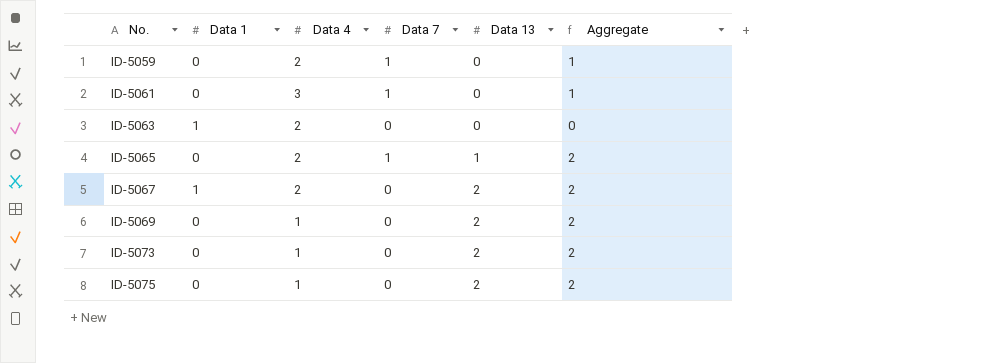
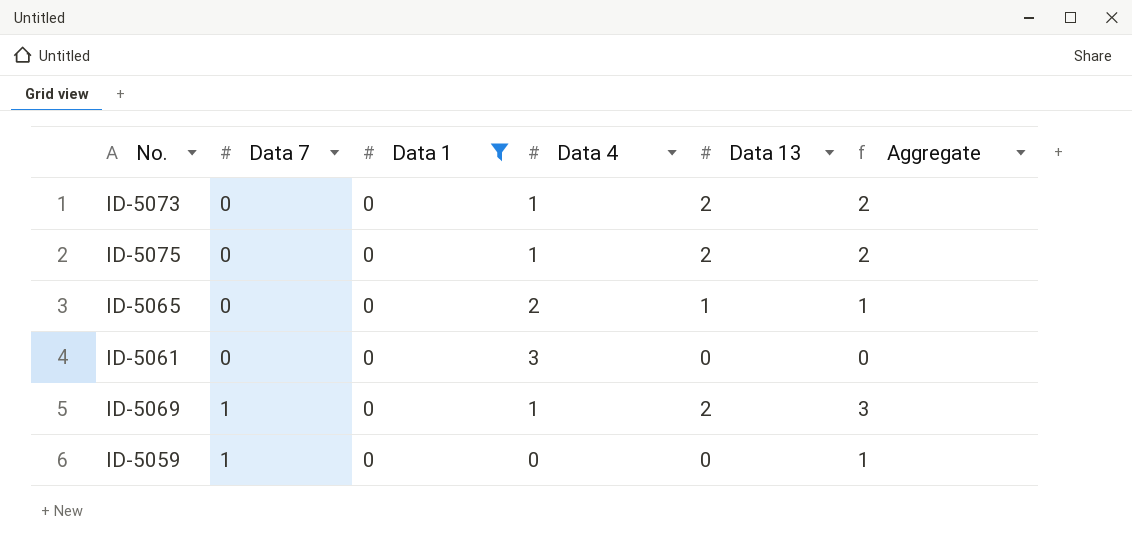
filter: none -> Data 1 = 0
row order: No. ascending -> Data 7 ascending
column Data 7 | position: 4 -> 2
ID-5065 | Data 7: 1 -> 0
ID-5065 | Aggregate: 2 -> 1
ID-5061 | Data 7: 1 -> 0
ID-5061 | Aggregate: 1 -> 0
ID-5069 | Data 7: 0 -> 1
ID-5069 | Aggregate: 2 -> 3
ID-5059 | Data 4: 2 -> 0

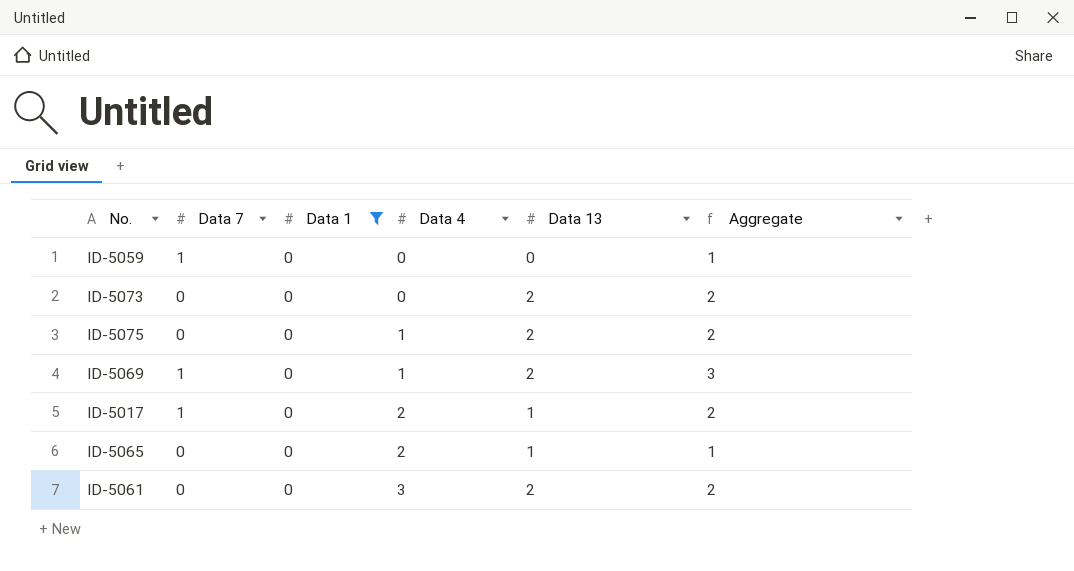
row order: Data 7 ascending -> Data 4 ascending
ID-5073 | Data 4: 1 -> 0
row ID-5017: none -> 1 | 0 | 2 | 1 | 2
ID-5061 | Data 13: 0 -> 2
ID-5061 | Aggregate: 0 -> 2

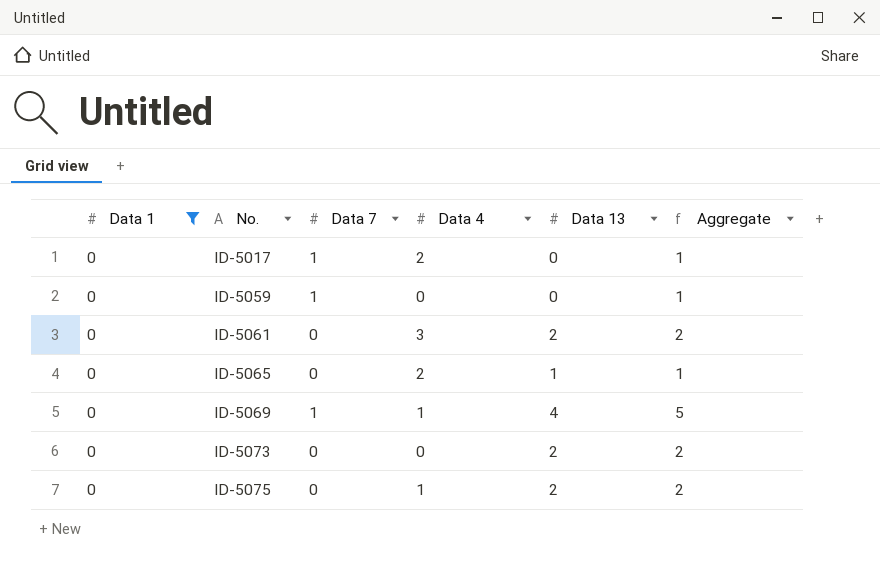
row order: Data 4 ascending -> No. ascending
column Data 1 | position: 3 -> 1
ID-5017 | Data 13: 1 -> 0
ID-5017 | Aggregate: 2 -> 1
ID-5069 | Data 13: 2 -> 4
ID-5069 | Aggregate: 3 -> 5

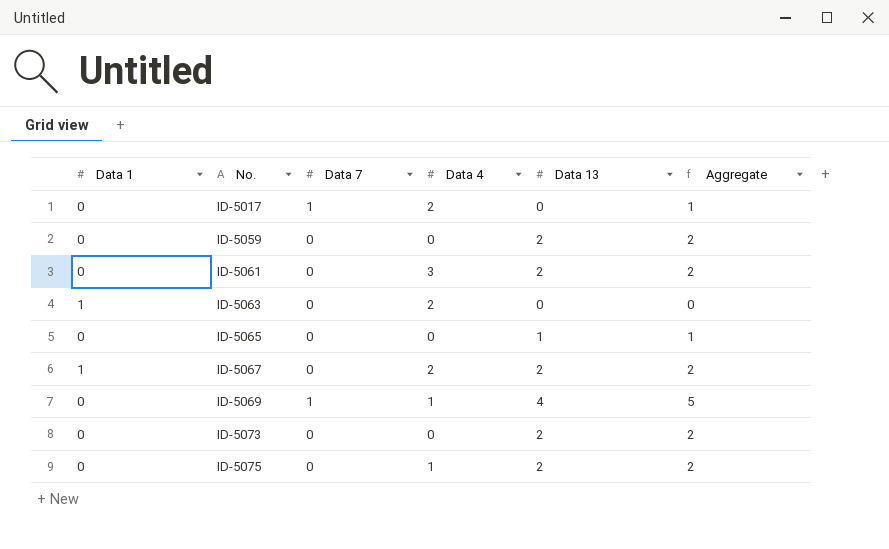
filter: Data 1 = 0 -> none
ID-5059 | Data 7: 1 -> 0
ID-5059 | Data 13: 0 -> 2
ID-5059 | Aggregate: 1 -> 2
ID-5065 | Data 4: 2 -> 0

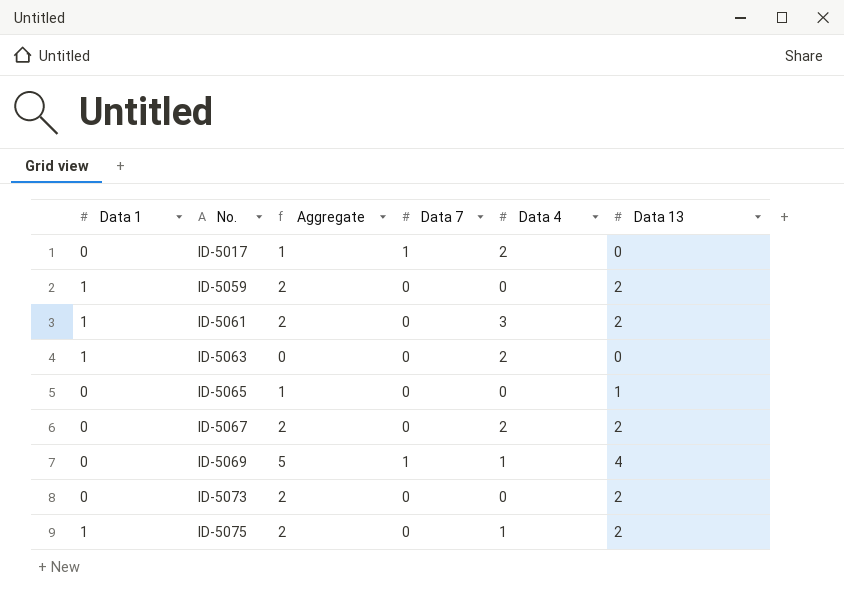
column Aggregate | position: 6 -> 3
ID-5059 | Data 1: 0 -> 1
ID-5061 | Data 1: 0 -> 1
ID-5067 | Data 1: 1 -> 0
ID-5075 | Data 1: 0 -> 1

